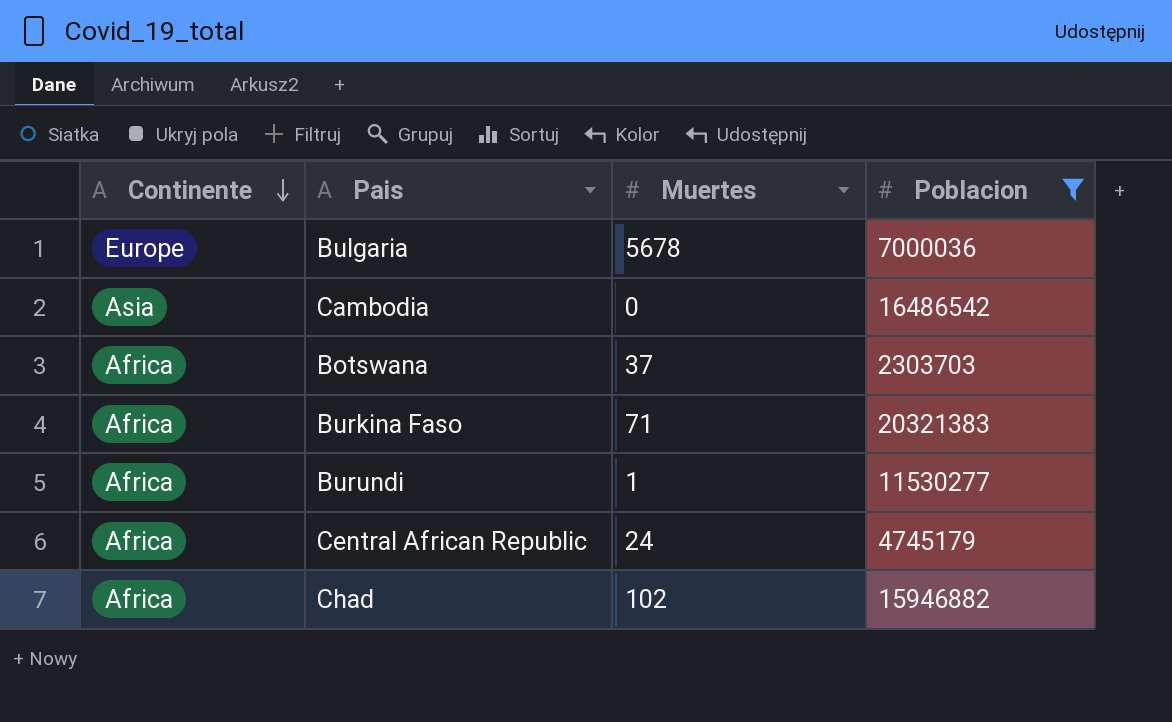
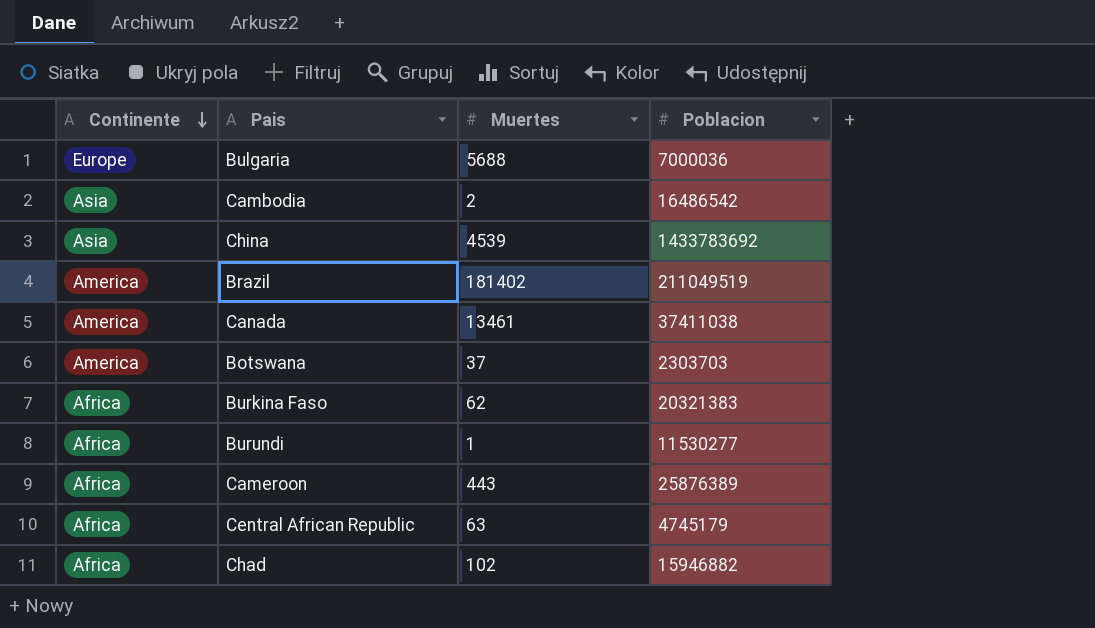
filter: Poblacion <= 20321383 -> none
Bulgaria | Muertes: 5678 -> 5688
Cambodia | Muertes: 0 -> 2
Botswana | Continente: Africa -> America
Burkina Faso | Muertes: 71 -> 62
Central African Republic | Muertes: 24 -> 63

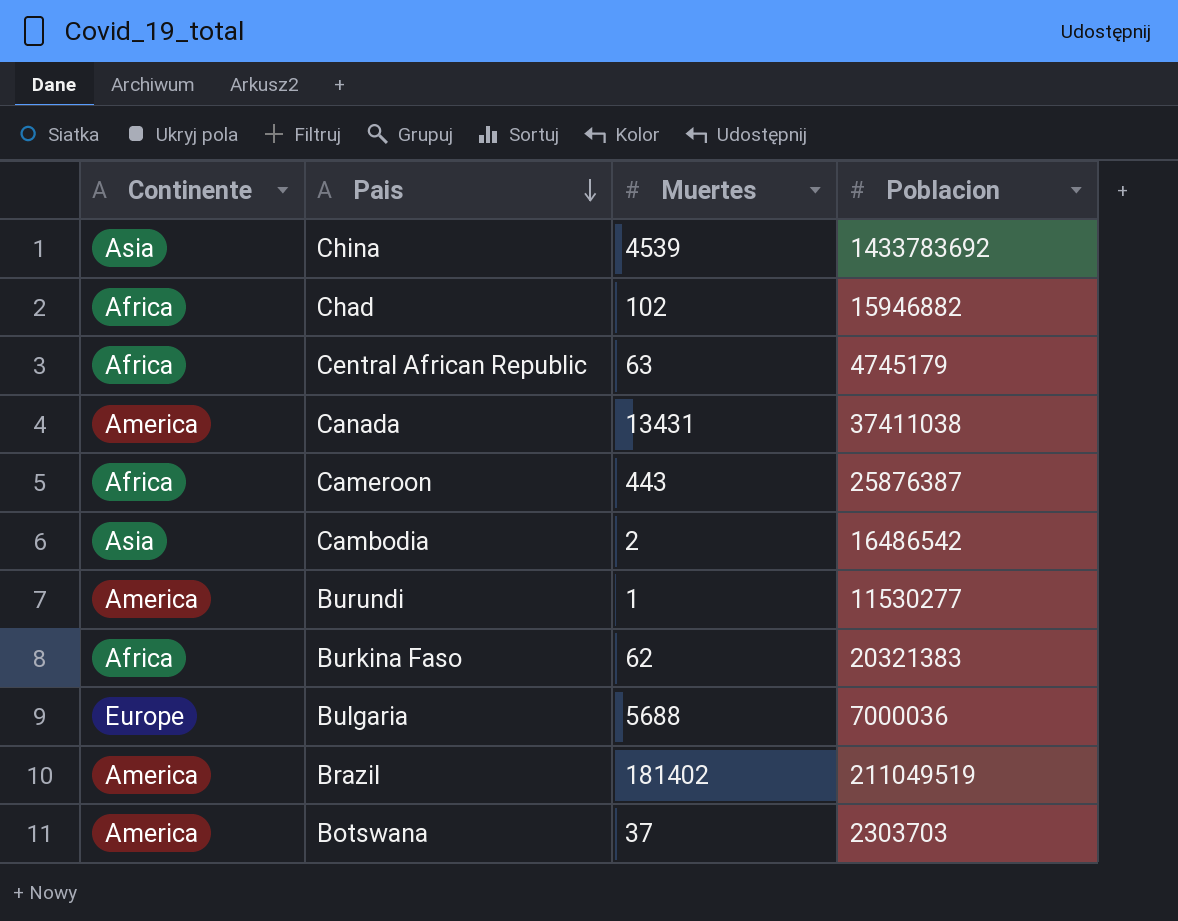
row order: Continente descending -> Pais descending
Canada | Muertes: 13461 -> 13431
Cameroon | Poblacion: 25876389 -> 25876387
Burundi | Continente: Africa -> America

